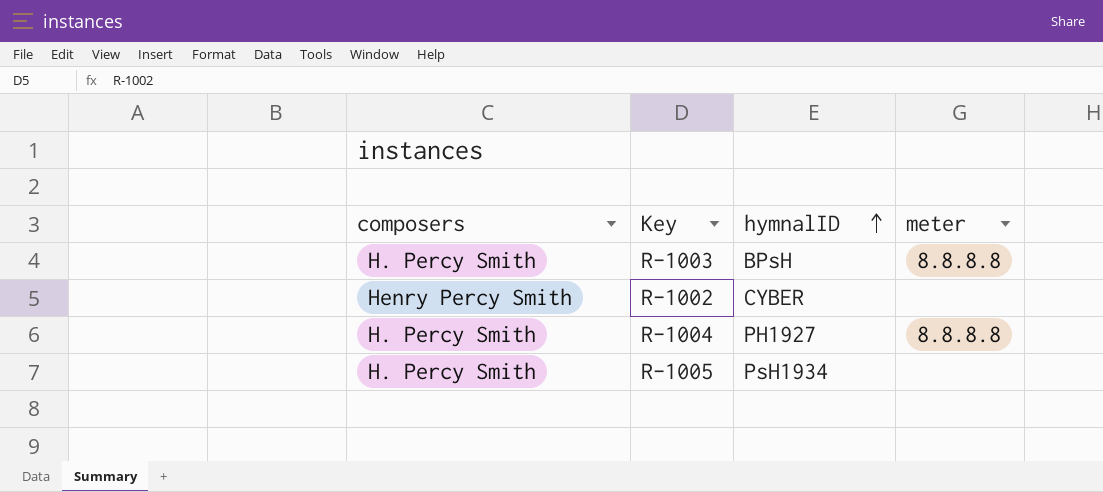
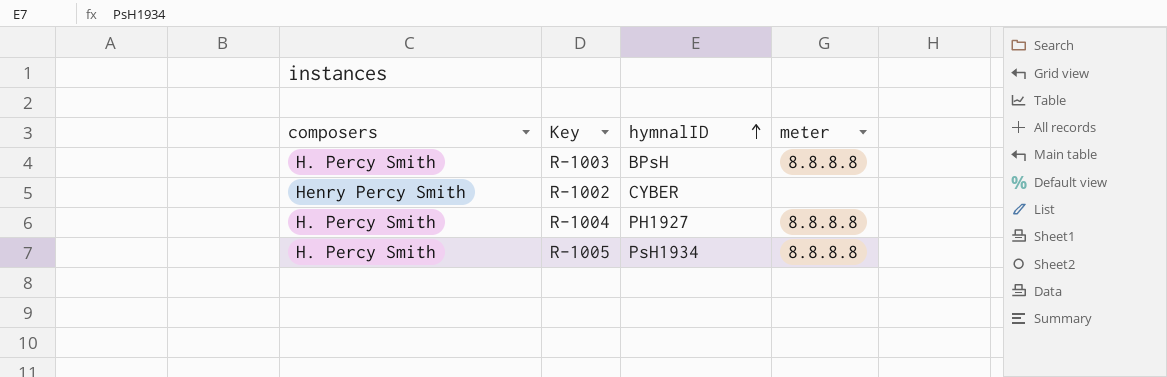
R-1005 | meter: none -> 8.8.8.8

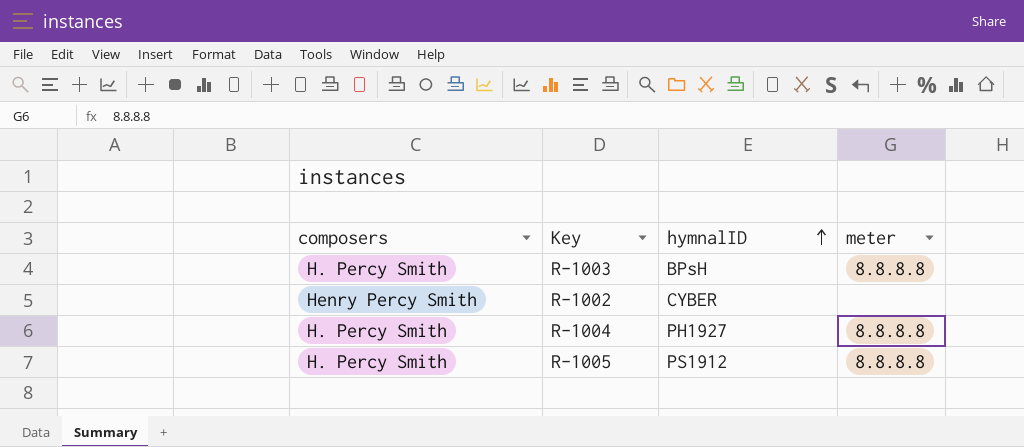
R-1005 | hymnalID: PsH1934 -> PS1912

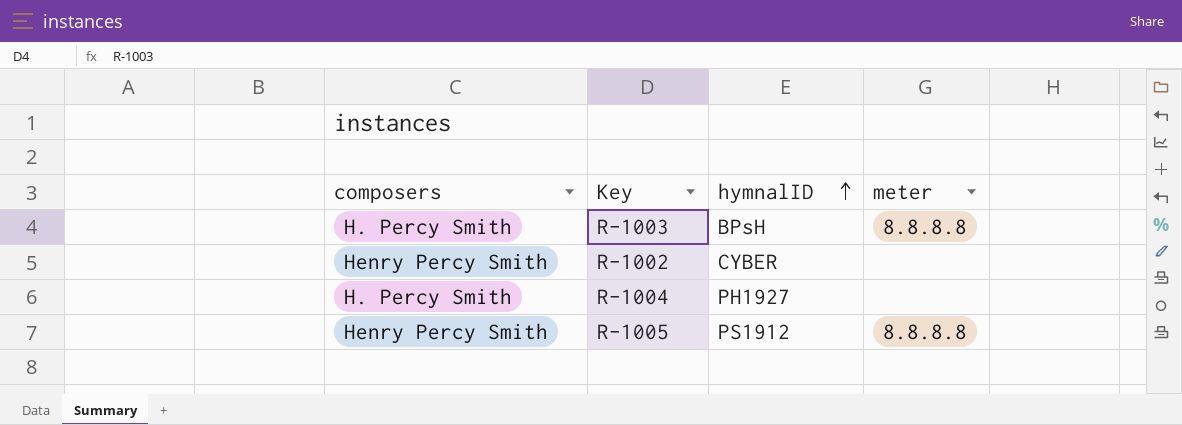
R-1004 | meter: 8.8.8.8 -> none
R-1005 | composers: H. Percy Smith -> Henry Percy Smith

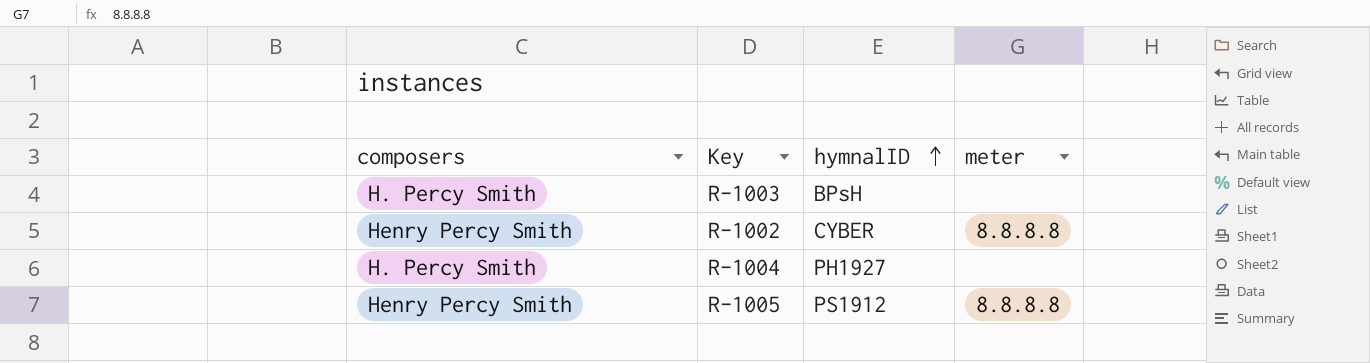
R-1003 | meter: 8.8.8.8 -> none
R-1002 | meter: none -> 8.8.8.8

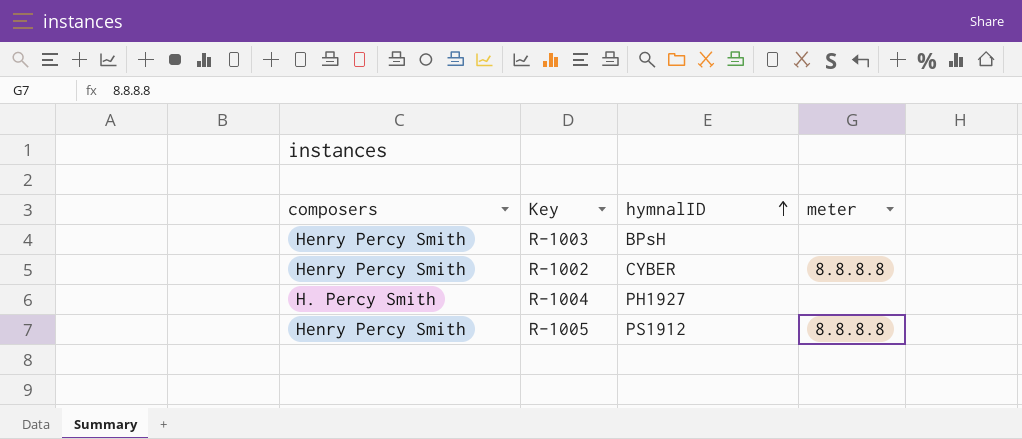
R-1003 | composers: H. Percy Smith -> Henry Percy Smith

